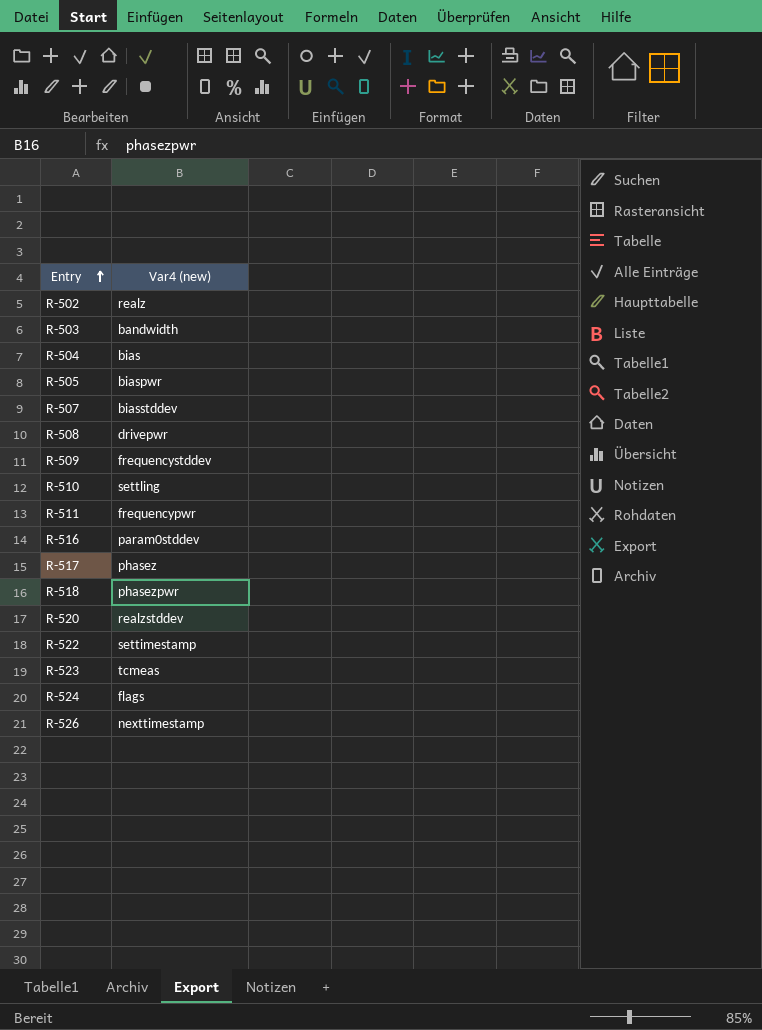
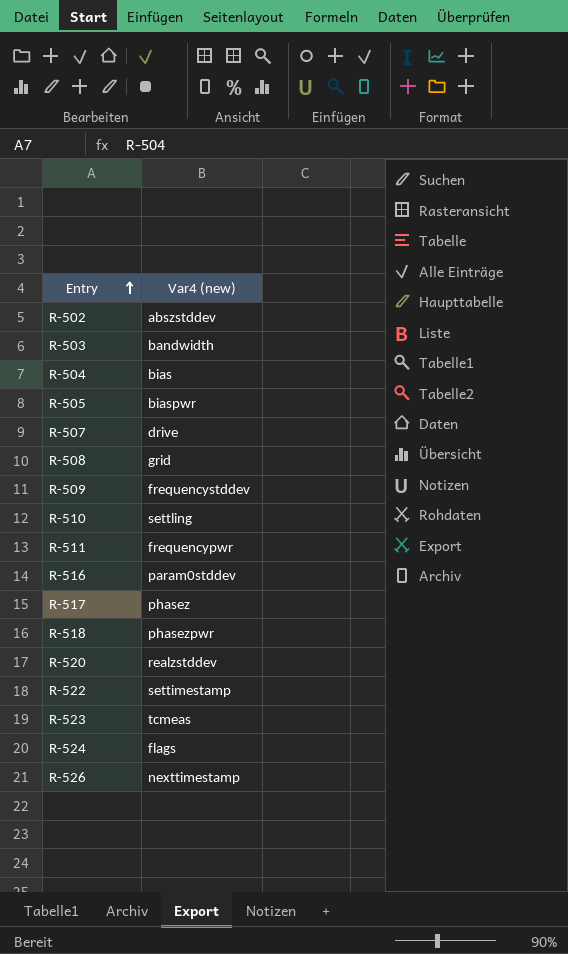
R-502 | Var4 (new): realz -> abszstddev
R-507 | Var4 (new): biasstddev -> drive
R-508 | Var4 (new): drivepwr -> grid

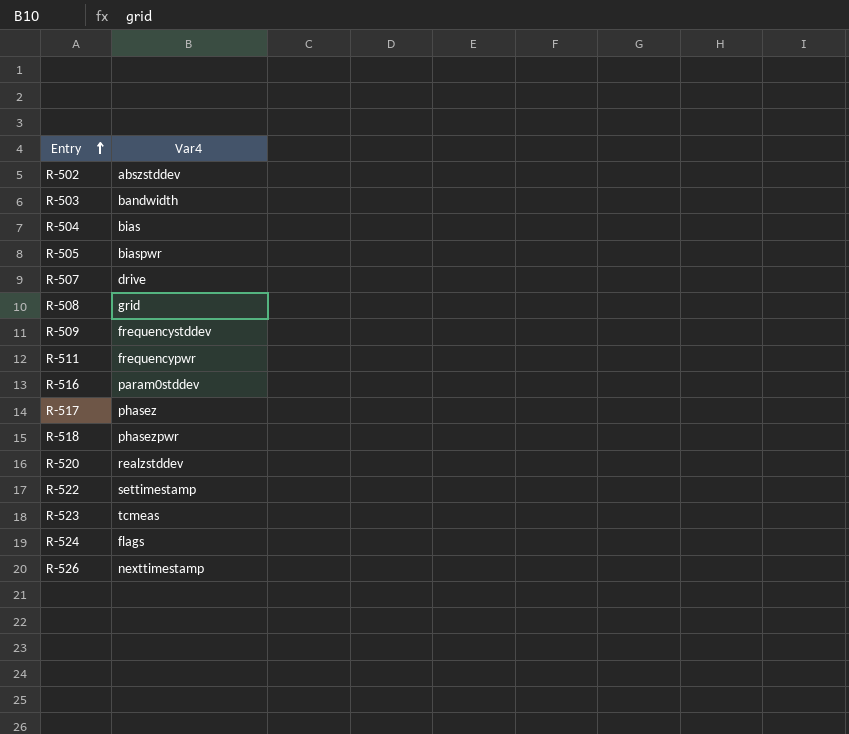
column name: Var4 (new) -> Var4
row R-510: settling -> none

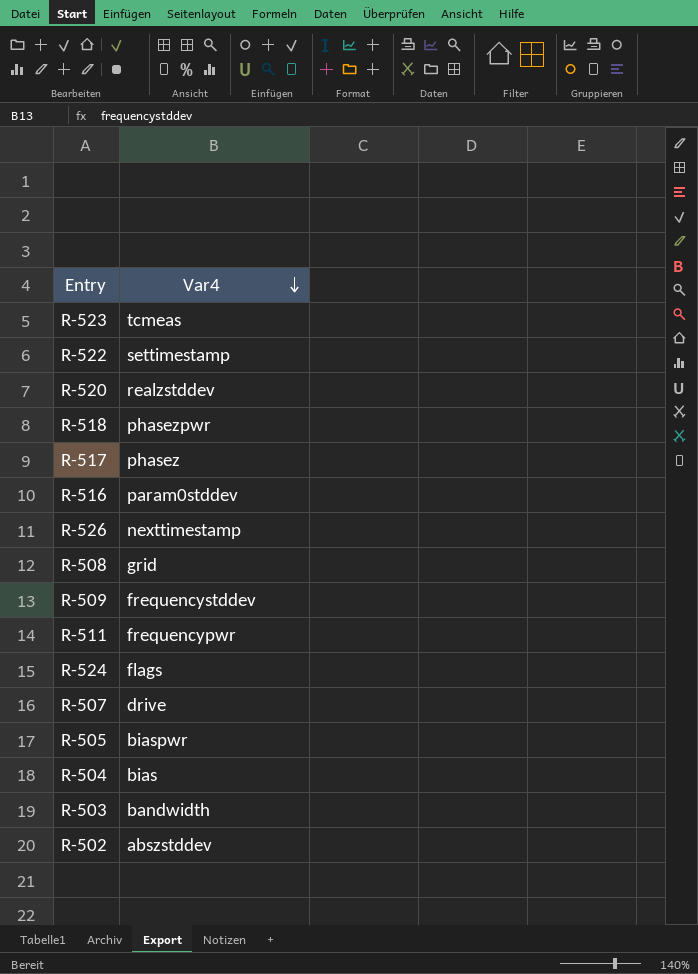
row order: Entry ascending -> Var4 descending

